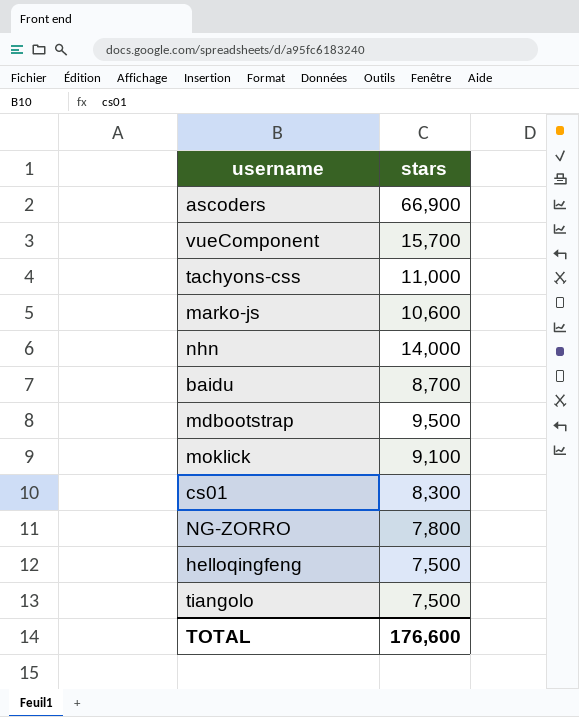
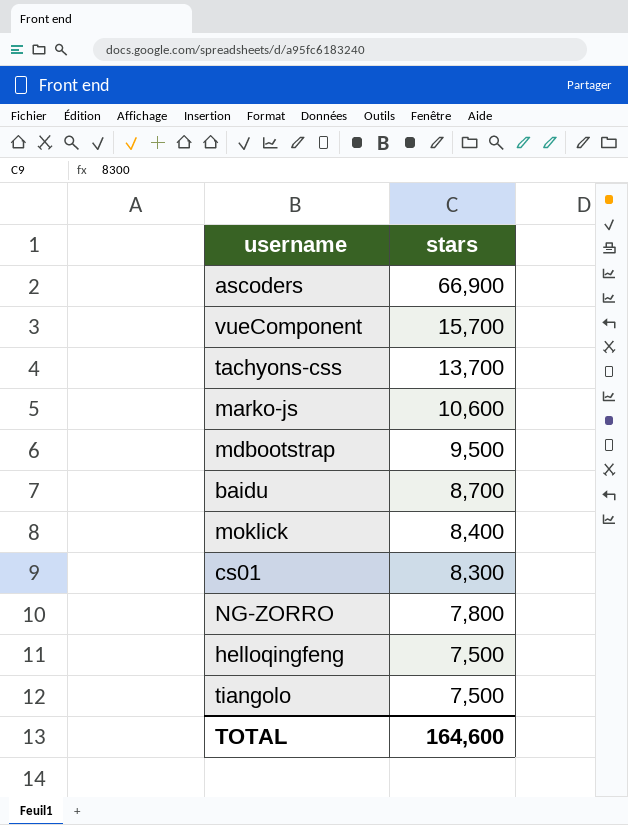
row order: none -> stars descending
row nhn: 14,000 -> none
tachyons-css | stars: 11,000 -> 13,700
moklick | stars: 9,100 -> 8,400
TOTAL | stars: 176,600 -> 164,600

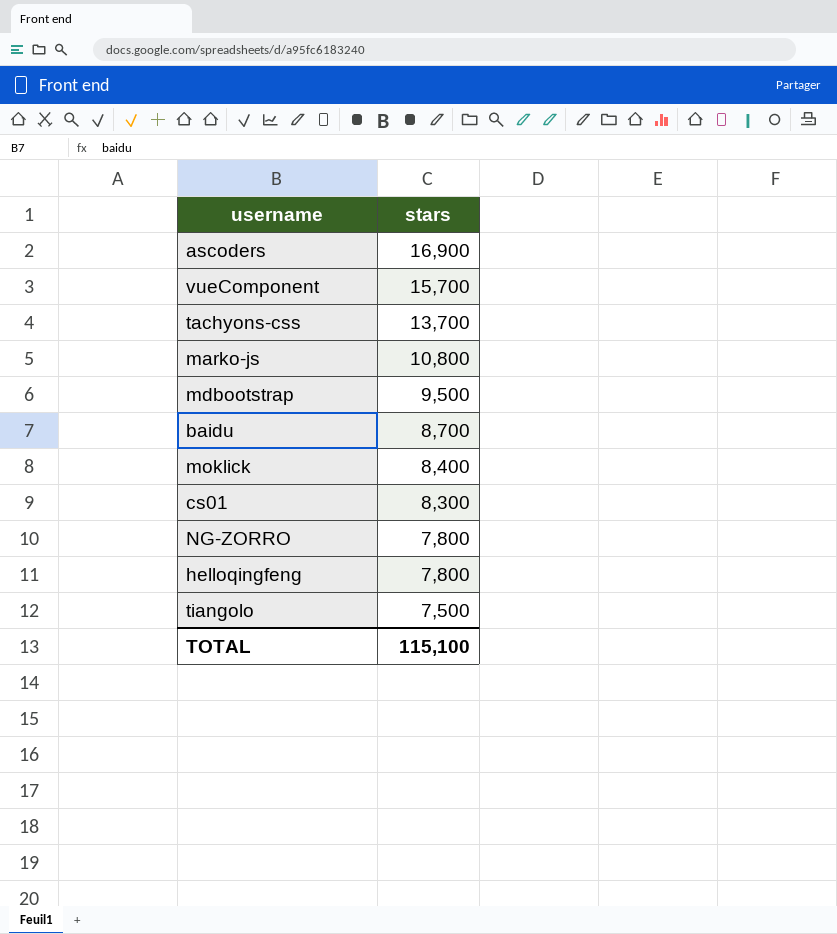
ascoders | stars: 66,900 -> 16,900
marko-js | stars: 10,600 -> 10,800
helloqingfeng | stars: 7,500 -> 7,800
TOTAL | stars: 164,600 -> 115,100

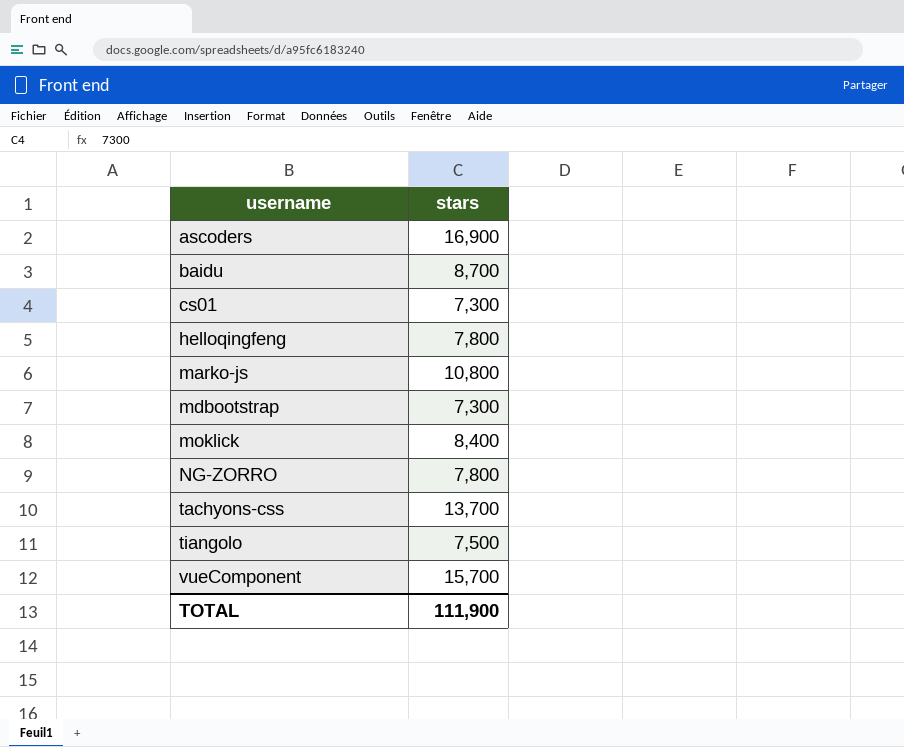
row order: stars descending -> username ascending
cs01 | stars: 8,300 -> 7,300
mdbootstrap | stars: 9,500 -> 7,300
TOTAL | stars: 115,100 -> 111,900

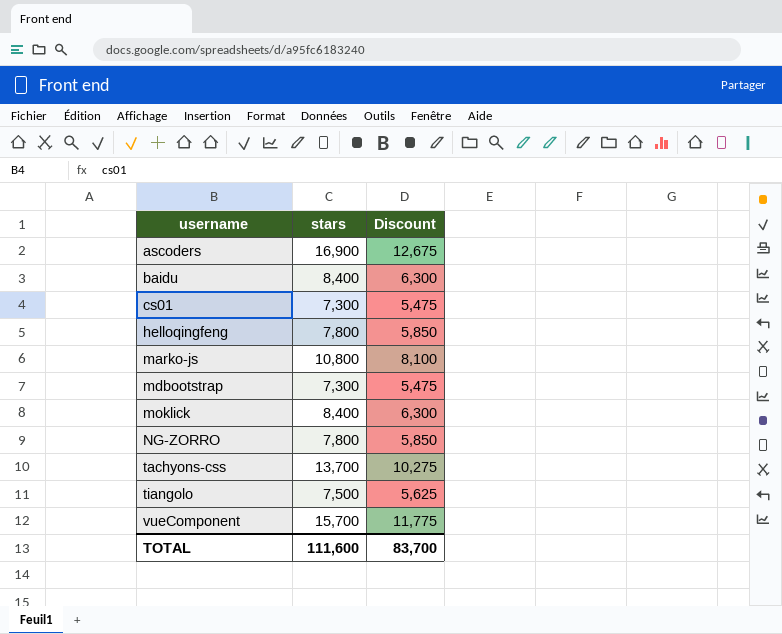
column Discount | formula: none -> [stars] * 0.75
baidu | stars: 8,700 -> 8,400
TOTAL | stars: 111,900 -> 111,600

